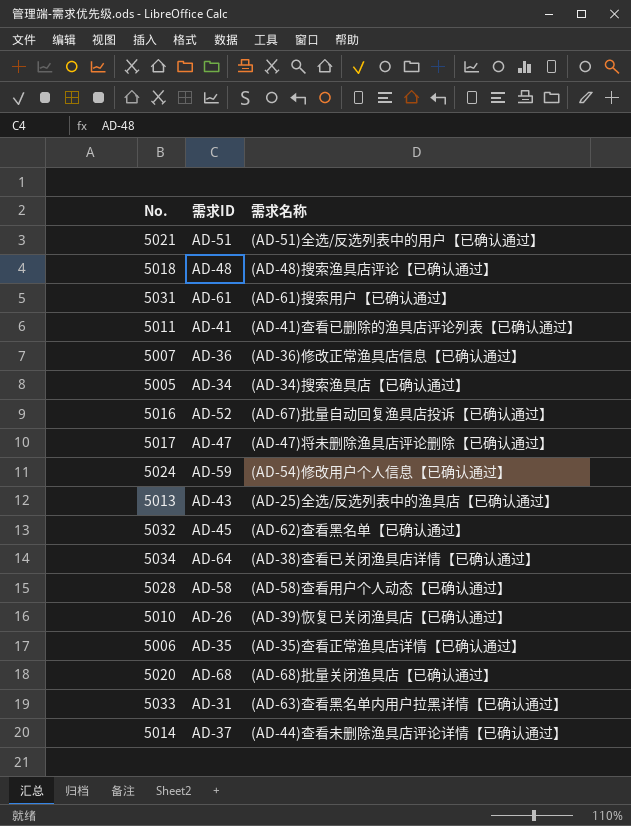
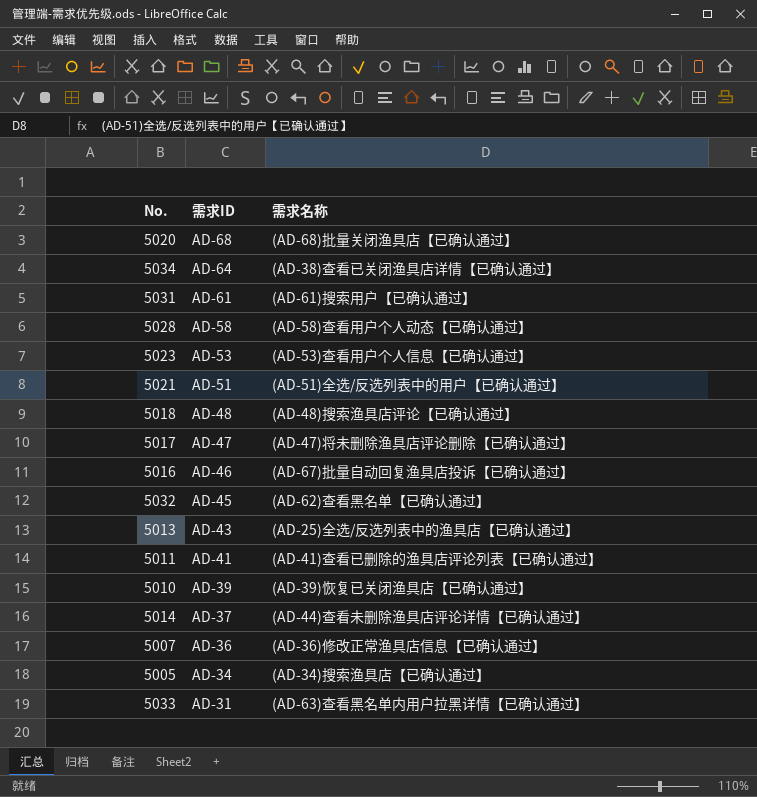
row order: none -> 需求ID descending
row 5024: AD-59 | (AD-54)修改用户个人信息【已确认通过】 -> none
row 5006: AD-35 | (AD-35)查看正常渔具店详情【已确认通过】 -> none
row 5023: none -> AD-53 | (AD-53)查看用户个人信息【已确认通过】
5016 | 需求ID: AD-52 -> AD-46
5010 | 需求ID: AD-26 -> AD-39

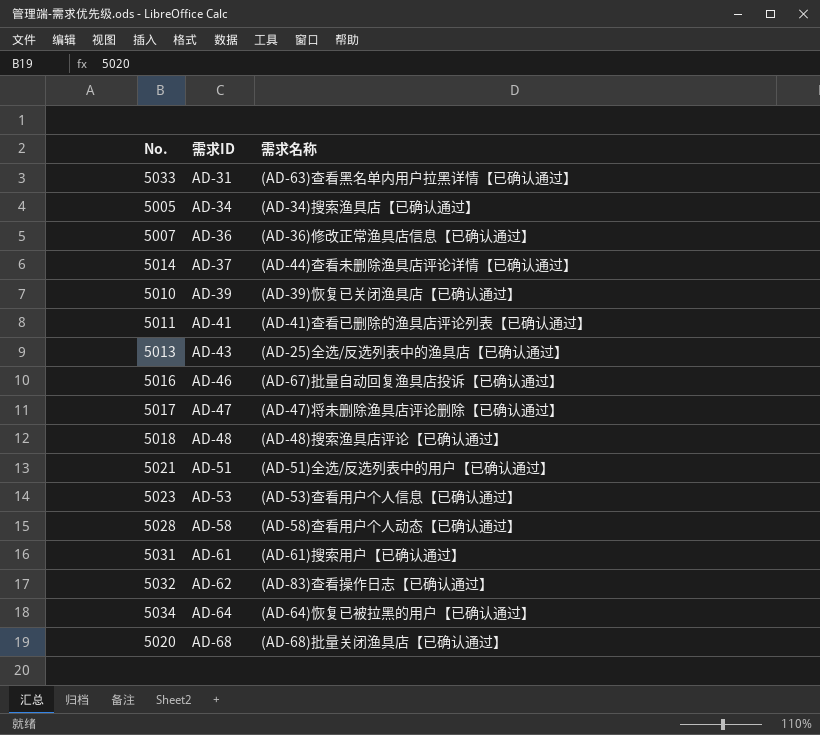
row order: 需求ID descending -> 需求ID ascending
5032 | 需求ID: AD-45 -> AD-62
5032 | 需求名称: (AD-62)查看黑名单【已确认通过】 -> (AD-83)查看操作日志【已确认通过】
5034 | 需求名称: (AD-38)查看已关闭渔具店详情【已确认通过】 -> (AD-64)恢复已被拉黑的用户【已确认通过】

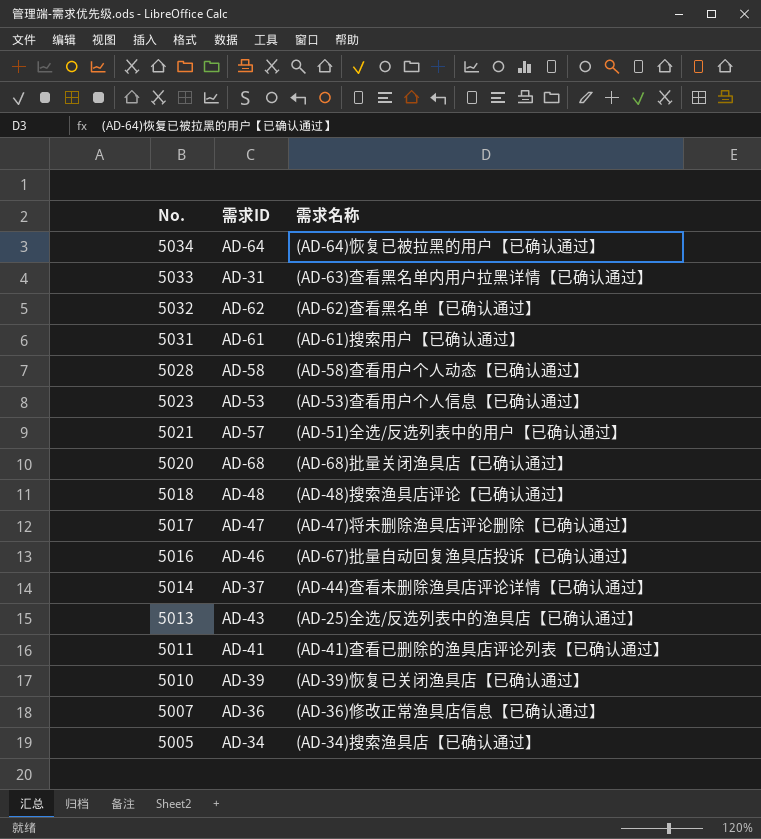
row order: 需求ID ascending -> No. descending
5032 | 需求名称: (AD-83)查看操作日志【已确认通过】 -> (AD-62)查看黑名单【已确认通过】
5021 | 需求ID: AD-51 -> AD-57

